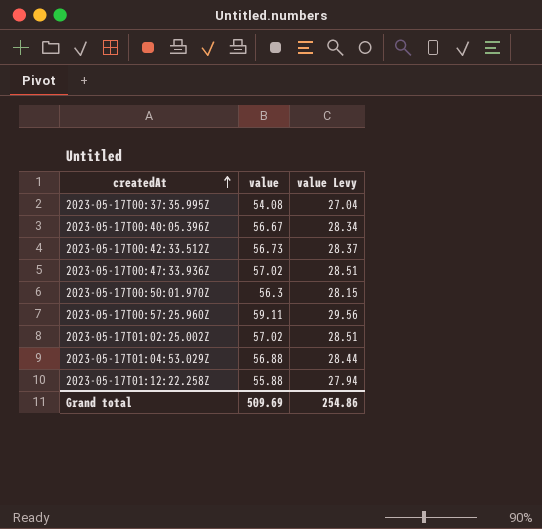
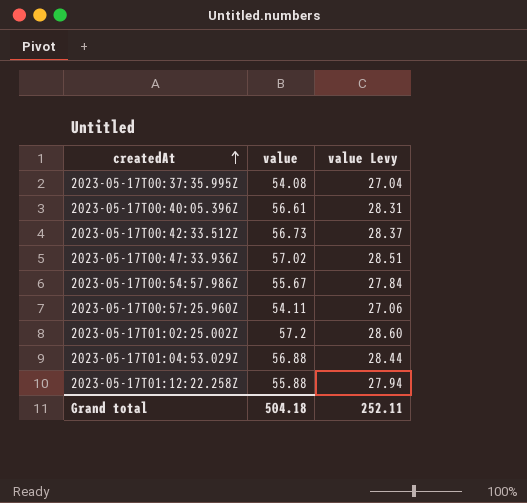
row 2023-05-17T00:50:01.970Z: 56.3 | 28.15 -> none
2023-05-17T00:40:05.396Z | value: 56.67 -> 56.61
2023-05-17T00:40:05.396Z | value Levy: 28.34 -> 28.31
row 2023-05-17T00:54:57.986Z: none -> 55.67 | 27.84
2023-05-17T00:57:25.960Z | value: 59.11 -> 54.11
2023-05-17T00:57:25.960Z | value Levy: 29.56 -> 27.06
2023-05-17T01:02:25.002Z | value: 57.02 -> 57.2
2023-05-17T01:02:25.002Z | value Levy: 28.51 -> 28.60
Grand total | value: 509.69 -> 504.18
Grand total | value Levy: 254.86 -> 252.11

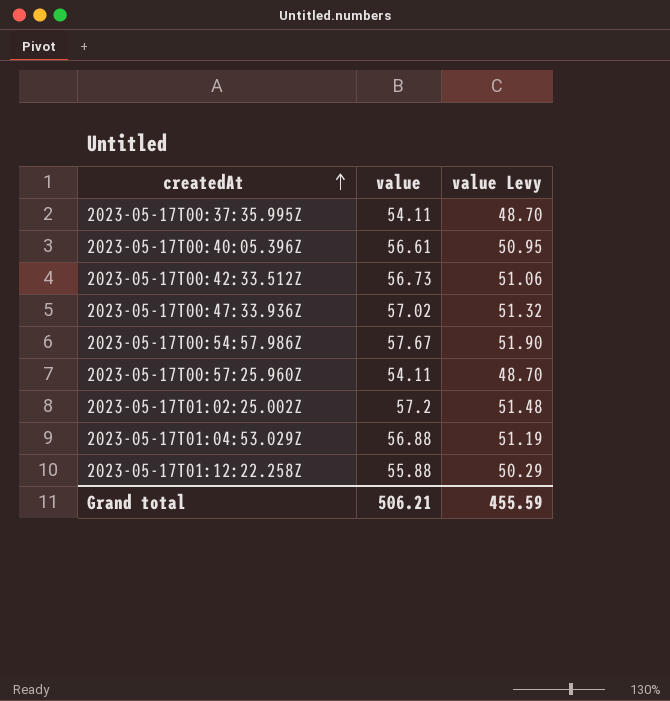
column value Levy | formula: [value] * 0.5 -> [value] * 0.9
2023-05-17T00:37:35.995Z | value: 54.08 -> 54.11
2023-05-17T00:54:57.986Z | value: 55.67 -> 57.67
Grand total | value: 504.18 -> 506.21
Grand total | value Levy: 252.11 -> 455.59

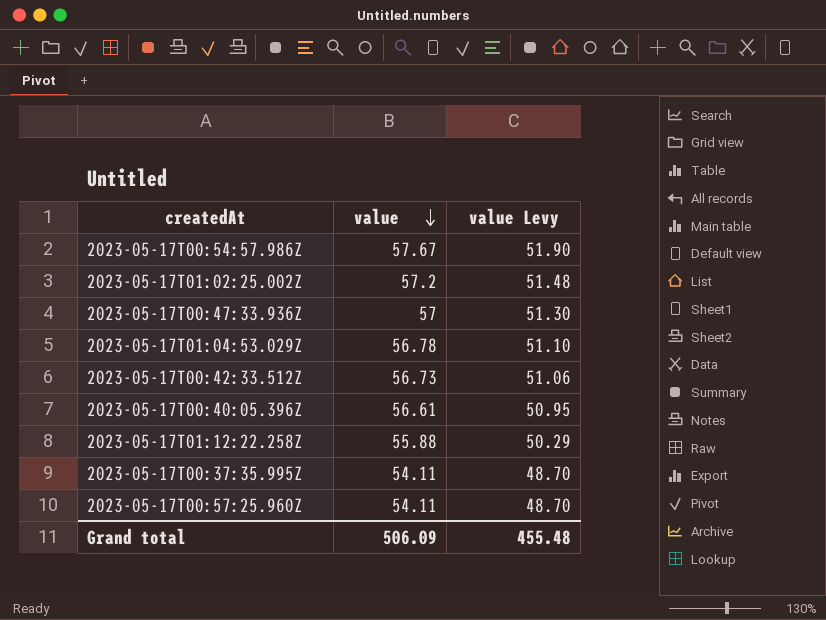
row order: createdAt ascending -> value descending
2023-05-17T00:47:33.936Z | value: 57.02 -> 57
2023-05-17T00:47:33.936Z | value Levy: 51.32 -> 51.30
2023-05-17T01:04:53.029Z | value: 56.88 -> 56.78
2023-05-17T01:04:53.029Z | value Levy: 51.19 -> 51.10
Grand total | value: 506.21 -> 506.09
Grand total | value Levy: 455.59 -> 455.48

